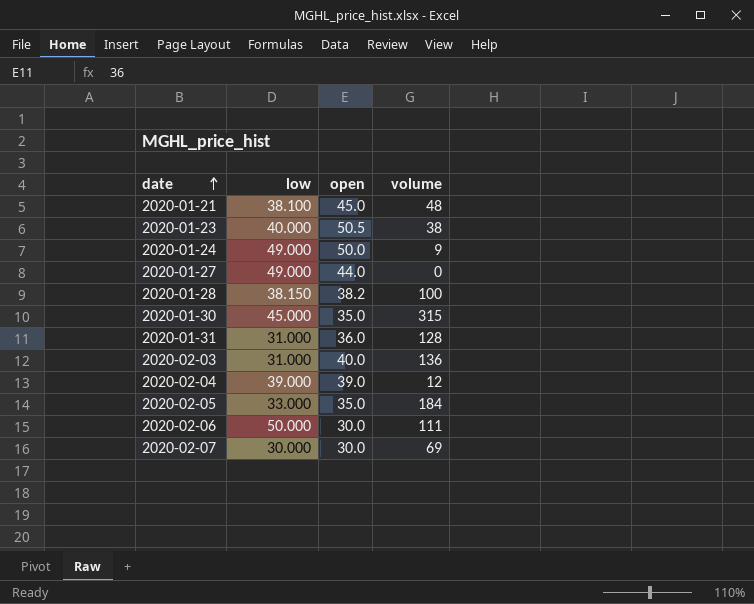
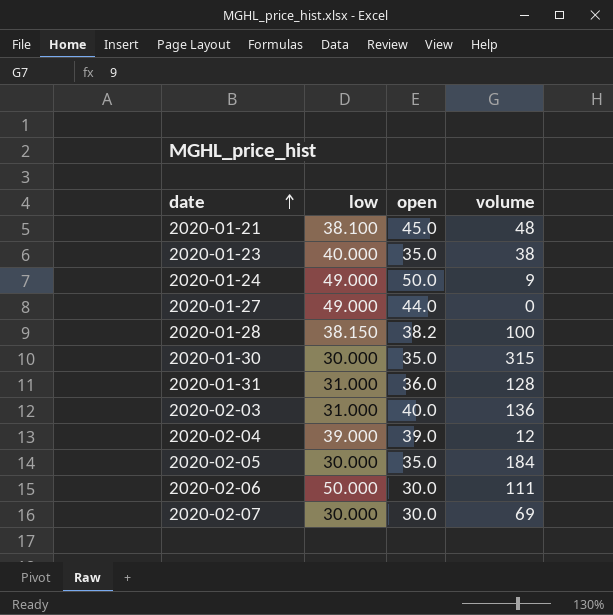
2020-01-23 | open: 50.5 -> 35.0
2020-01-30 | low: 45.000 -> 30.000
2020-02-05 | low: 33.000 -> 30.000

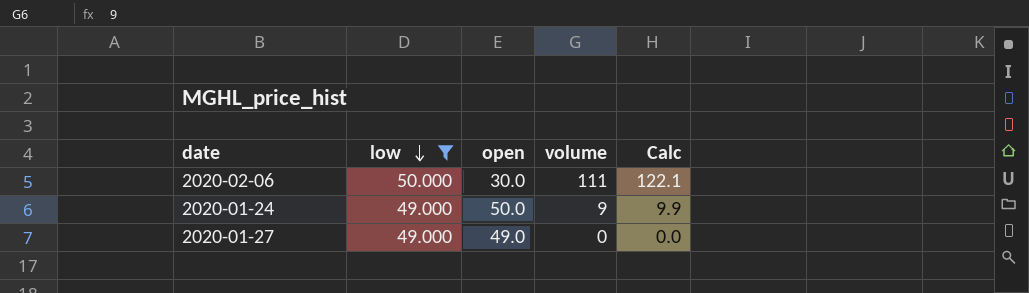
filter: none -> low >= 49.000
row order: date ascending -> low descending
column Calc | formula: none -> [volume] * 1.1
2020-01-27 | open: 44.0 -> 49.0

